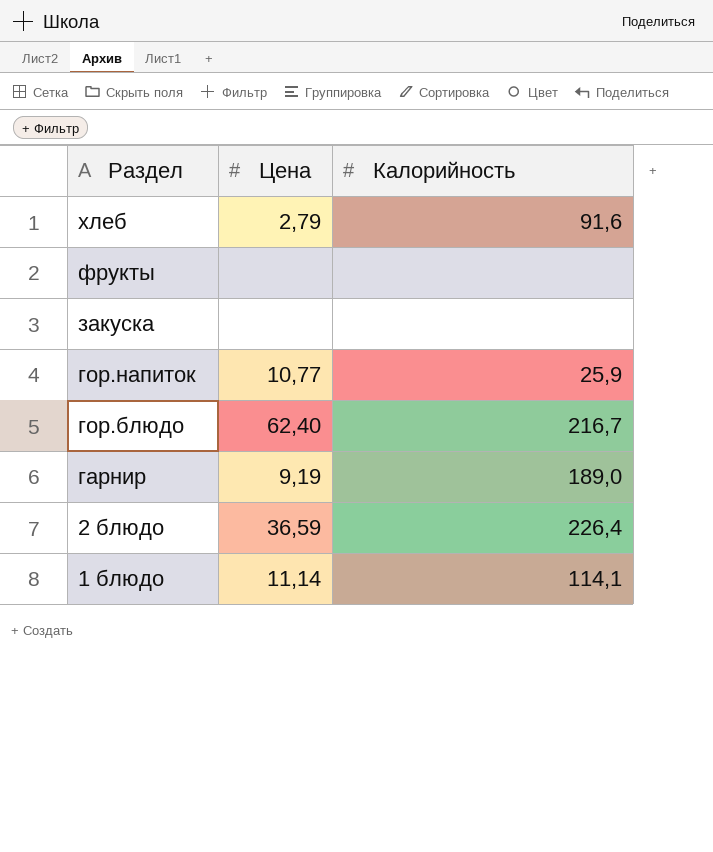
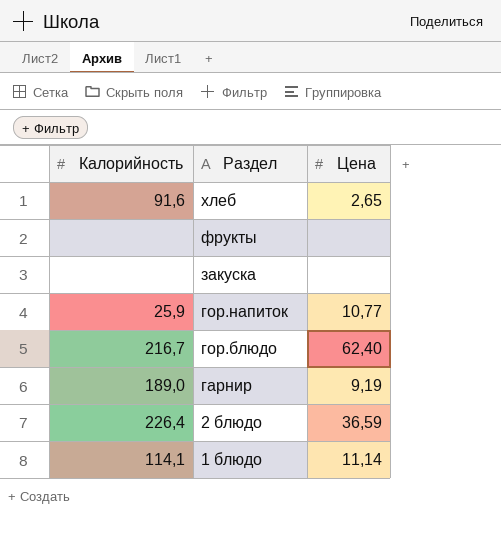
column Калорийность | position: 3 -> 1
хлеб | Цена: 2,79 -> 2,65

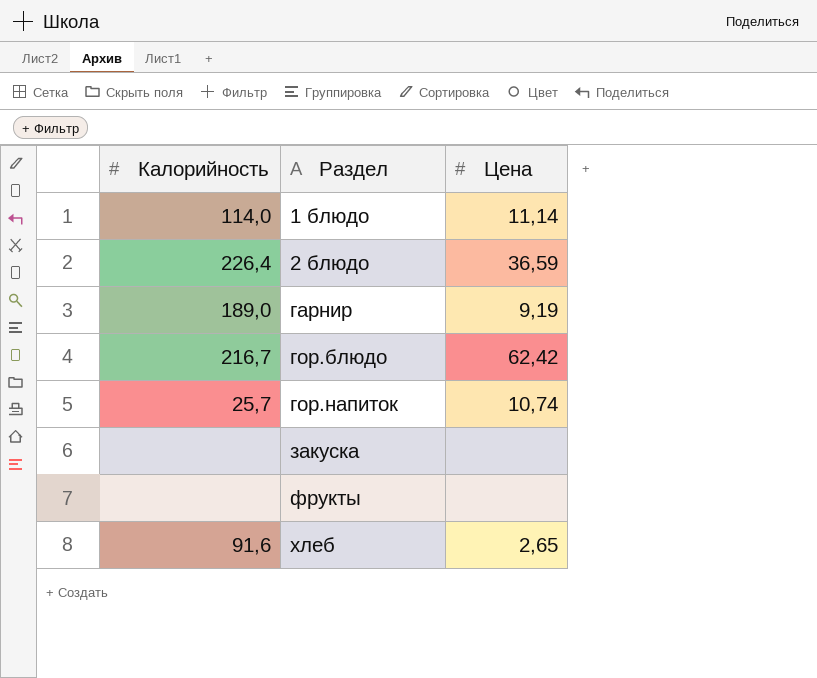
row order: Раздел descending -> Раздел ascending
1 блюдо | Калорийность: 114,1 -> 114,0
гор.блюдо | Цена: 62,40 -> 62,42
гор.напиток | Калорийность: 25,9 -> 25,7
гор.напиток | Цена: 10,77 -> 10,74

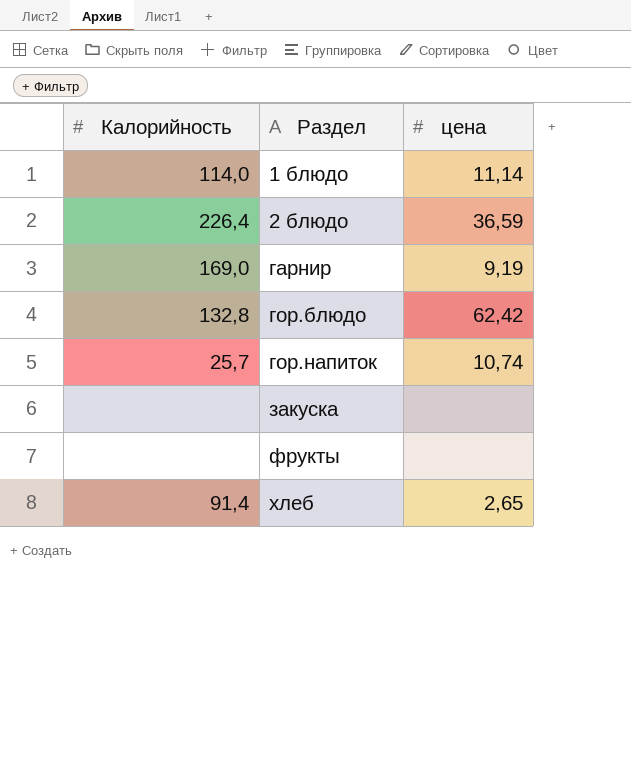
column name: Цена -> цена
гарнир | Калорийность: 189,0 -> 169,0
гор.блюдо | Калорийность: 216,7 -> 132,8
хлеб | Калорийность: 91,6 -> 91,4

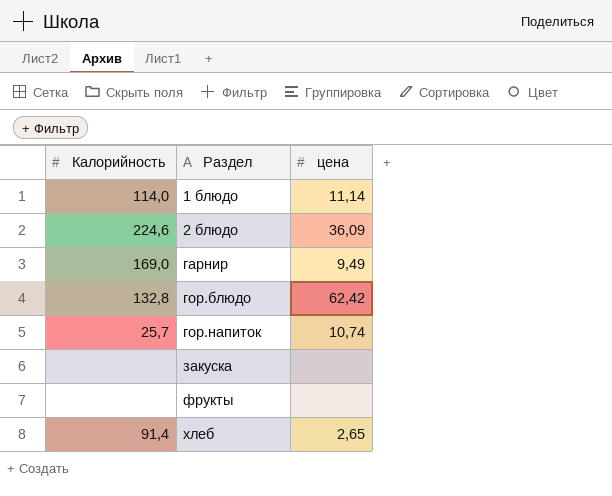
2 блюдо | Калорийность: 226,4 -> 224,6
2 блюдо | цена: 36,59 -> 36,09
гарнир | цена: 9,19 -> 9,49

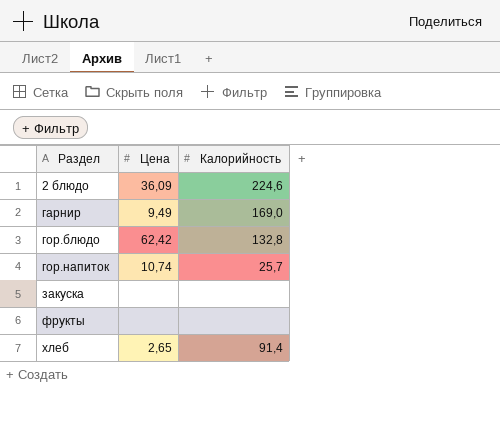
column name: цена -> Цена
column Калорийность | position: 1 -> 3
row 1 блюдо: 114,0 | 11,14 -> none

